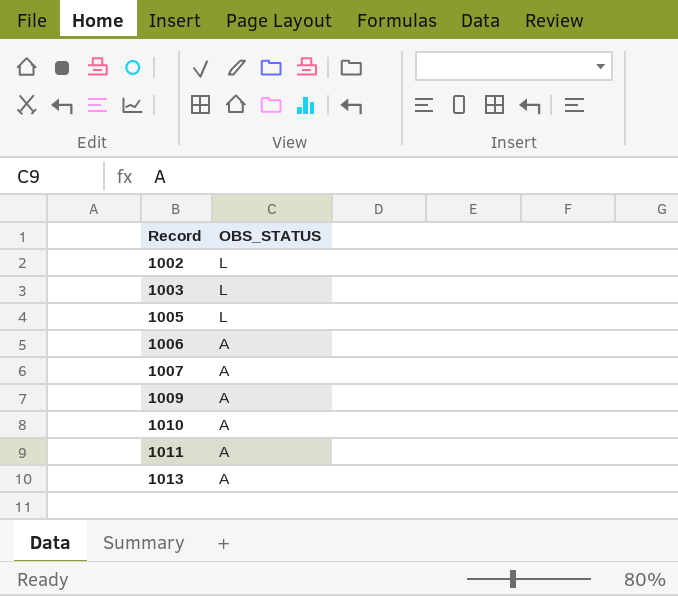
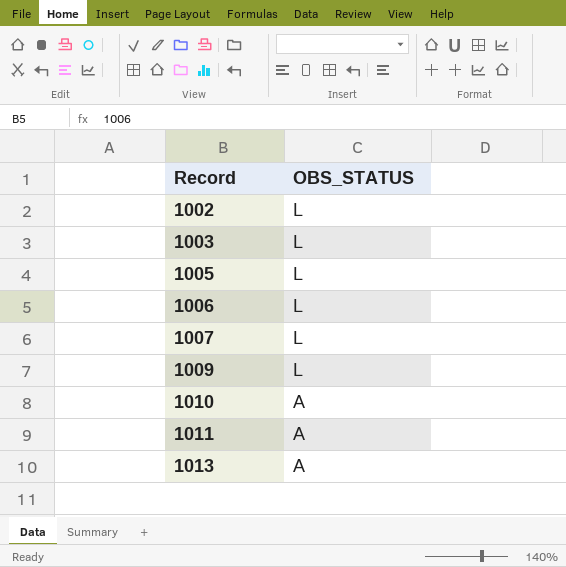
1006 | OBS_STATUS: A -> L
1007 | OBS_STATUS: A -> L
1009 | OBS_STATUS: A -> L

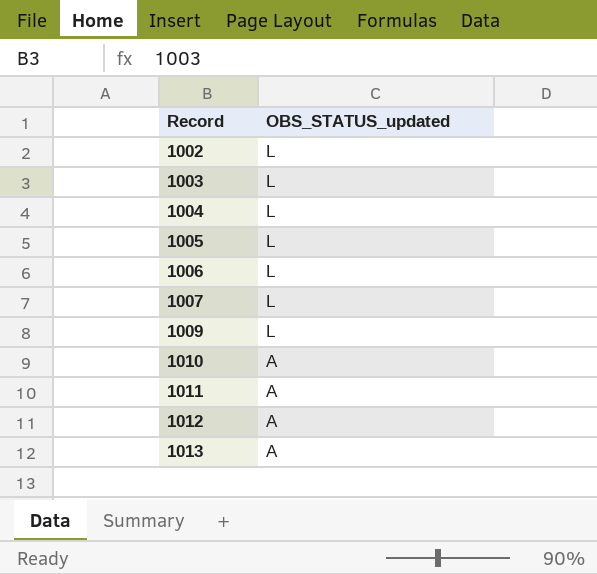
column name: OBS_STATUS -> OBS_STATUS_updated
row 1004: none -> L
row 1012: none -> A

